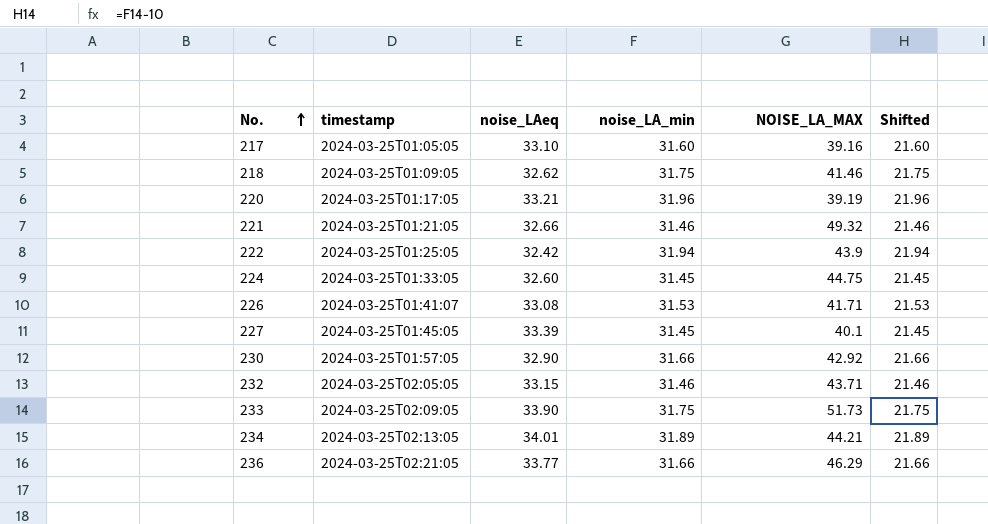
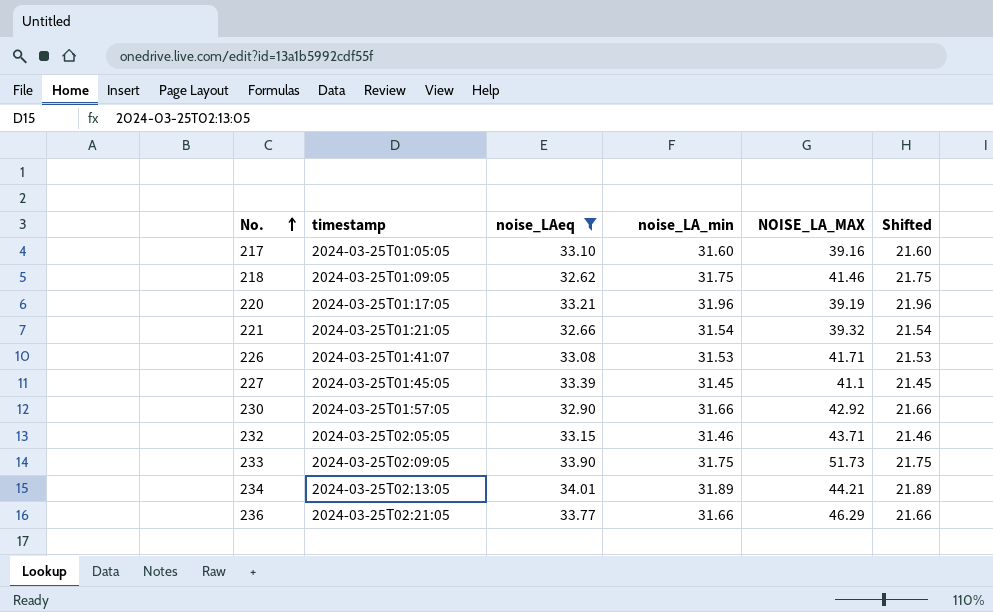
filter: none -> noise_LAeq >= 32.62
221 | noise_LA_min: 31.46 -> 31.54
221 | NOISE_LA_MAX: 49.32 -> 39.32
221 | Shifted: 21.46 -> 21.54
227 | NOISE_LA_MAX: 40.1 -> 41.1

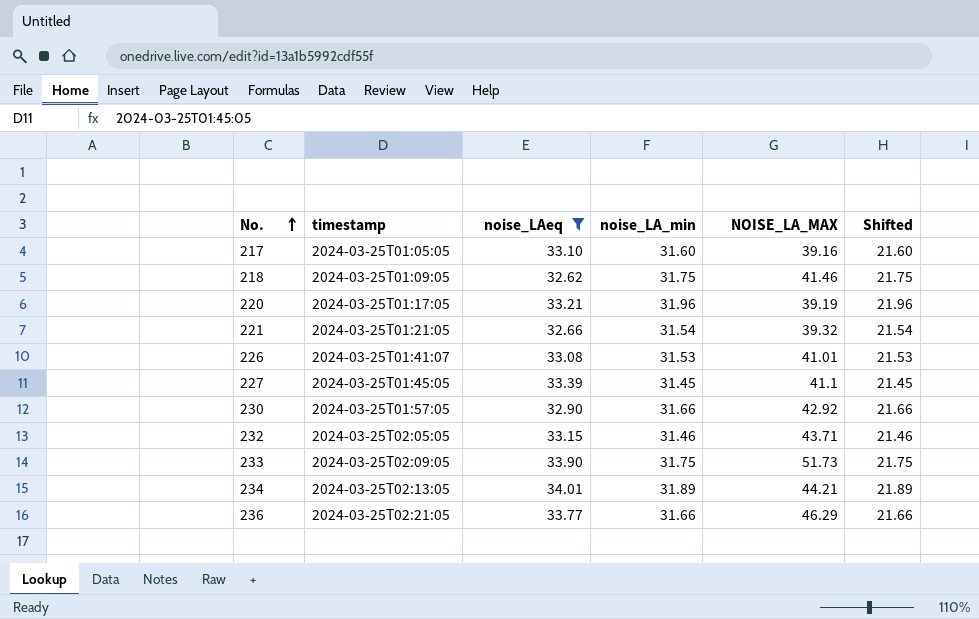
226 | NOISE_LA_MAX: 41.71 -> 41.01

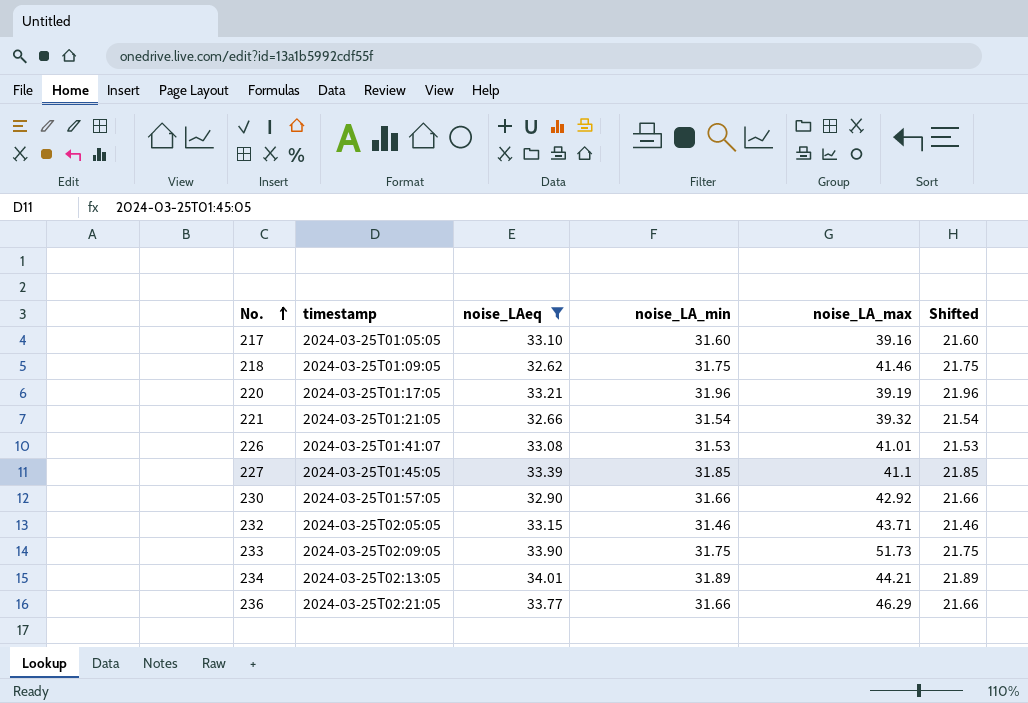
column name: NOISE_LA_MAX -> noise_LA_max
227 | noise_LA_min: 31.45 -> 31.85
227 | Shifted: 21.45 -> 21.85

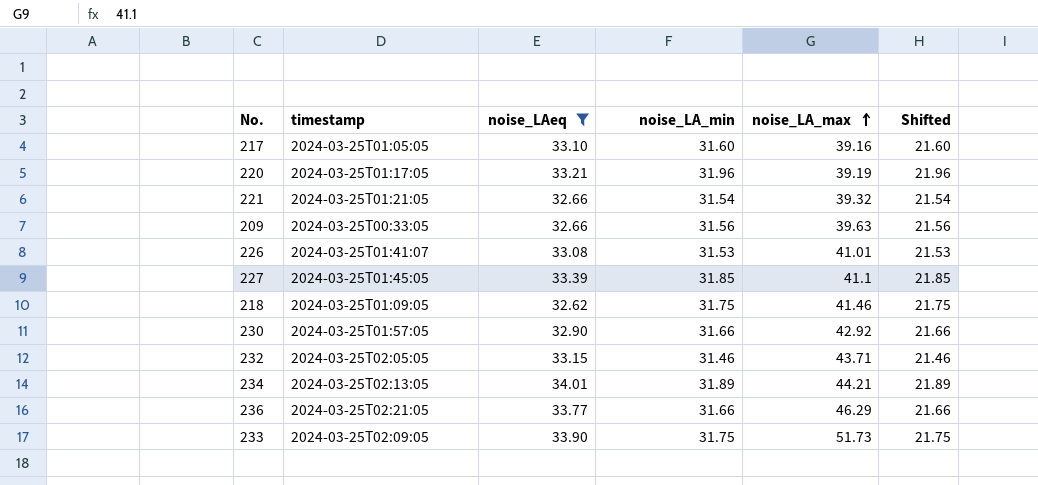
row order: No. ascending -> noise_LA_max ascending
row 209: none -> 2024-03-25T00:33:05 | 32.66 | 31.56 | 39.63 | 21.56

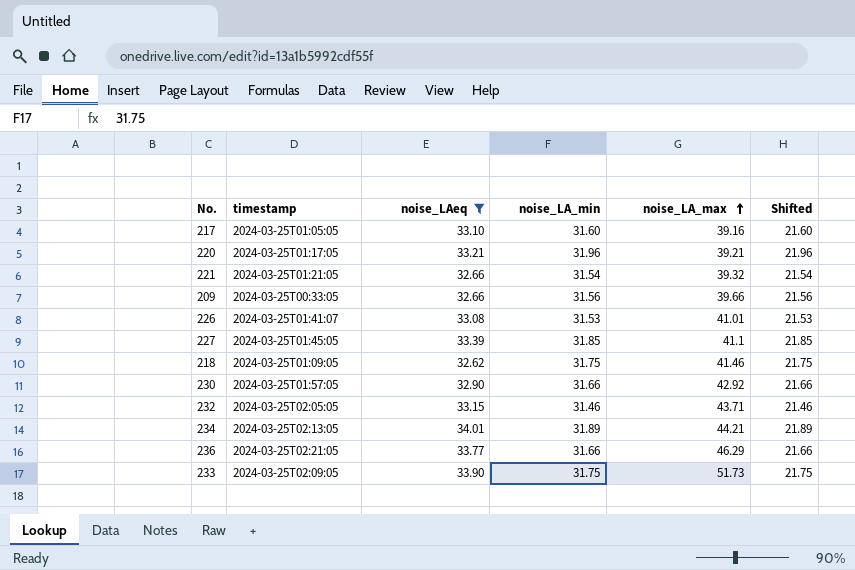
220 | noise_LA_max: 39.19 -> 39.21
209 | noise_LA_max: 39.63 -> 39.66

